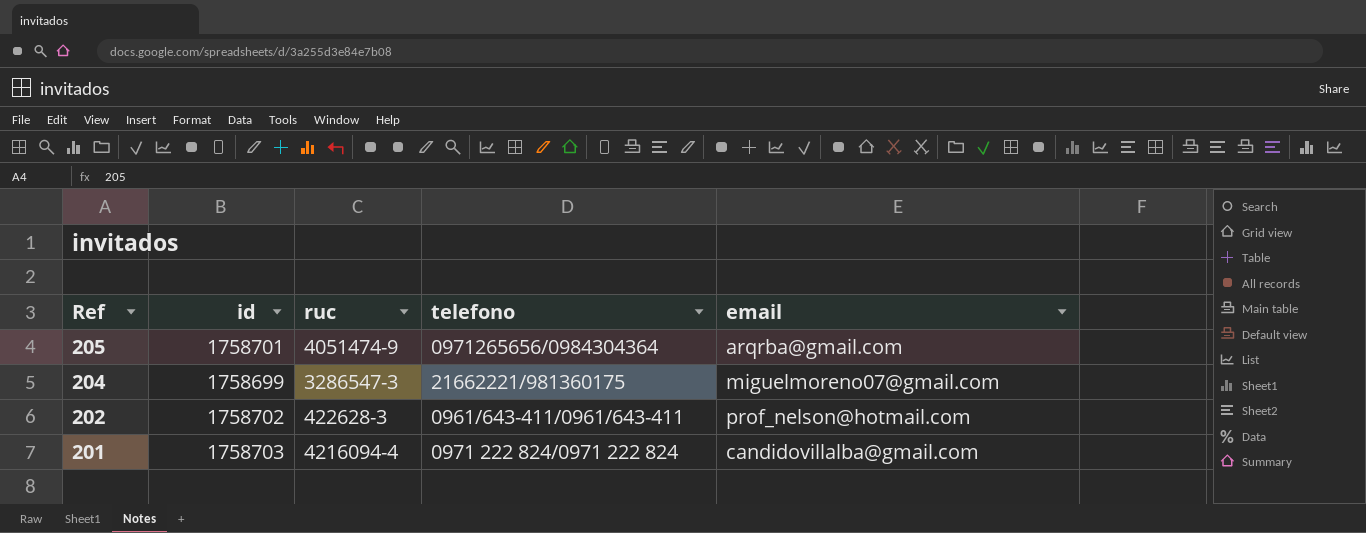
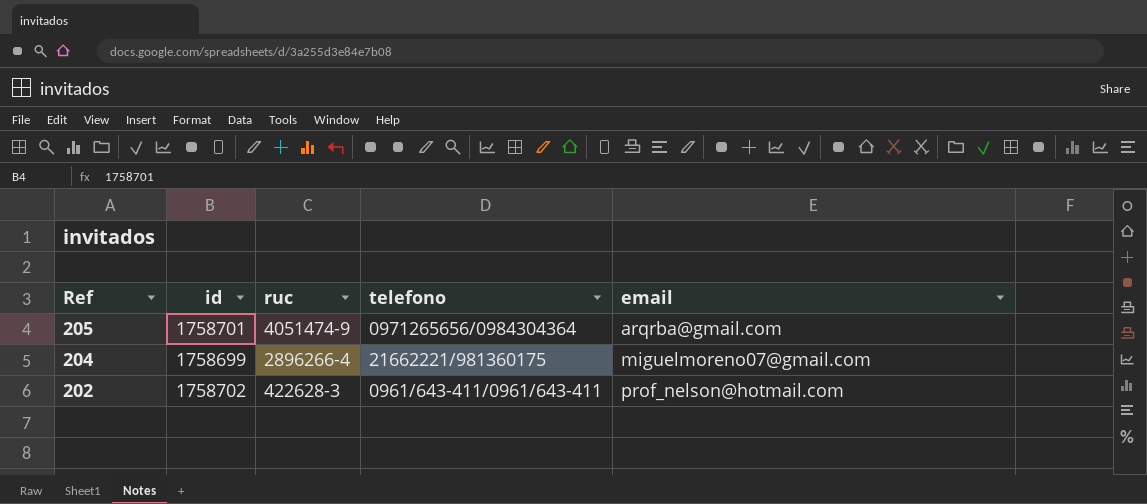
row 201: 1758703 | 4216094-4 | 0971 222 824/0971 222 824 | candidovillalba@gmail.com -> none
204 | ruc: 3286547-3 -> 2896266-4

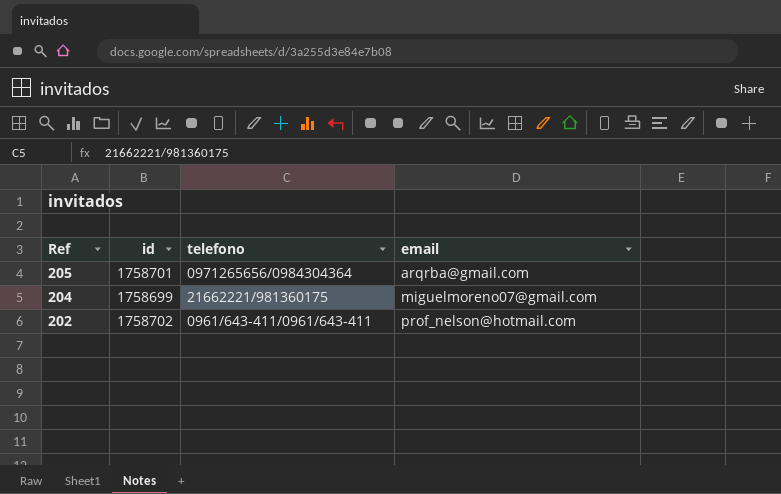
column ruc | position: 3 -> none

